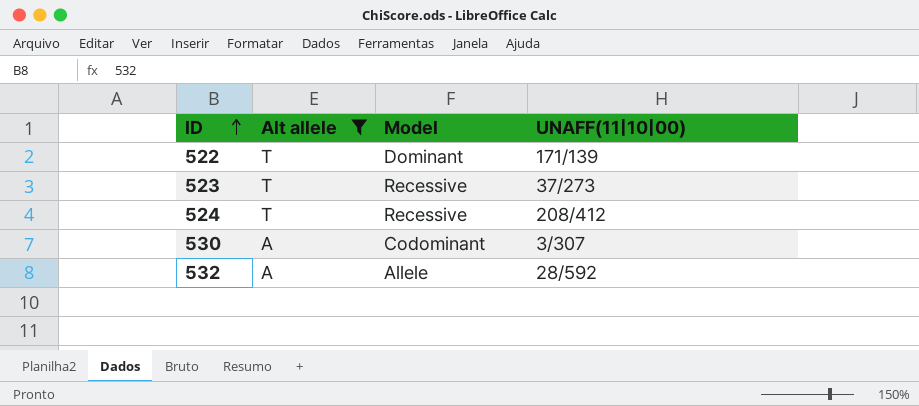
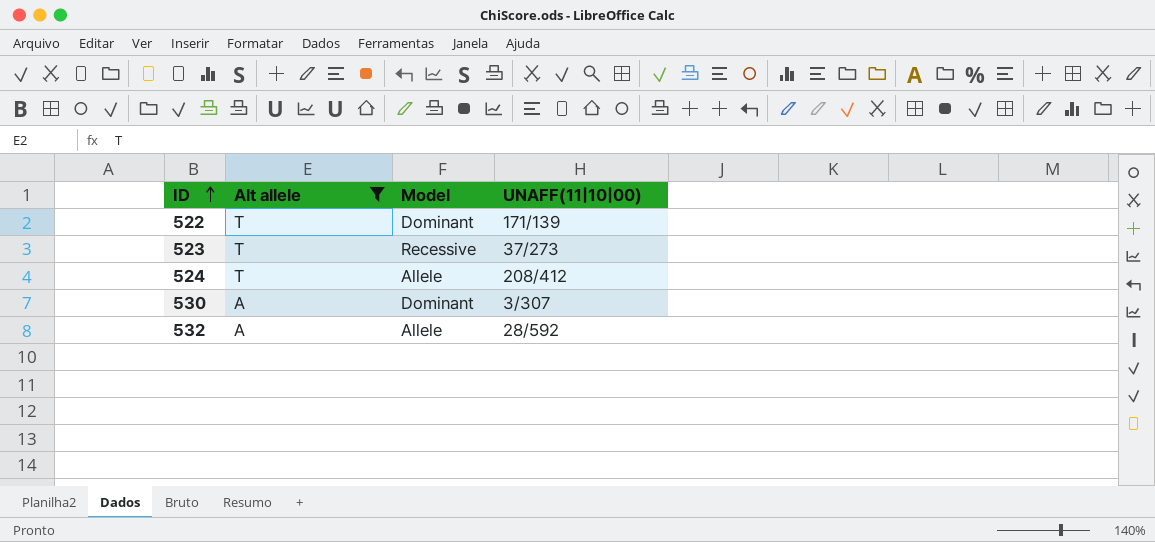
524 | Model: Recessive -> Allele
530 | Model: Codominant -> Dominant

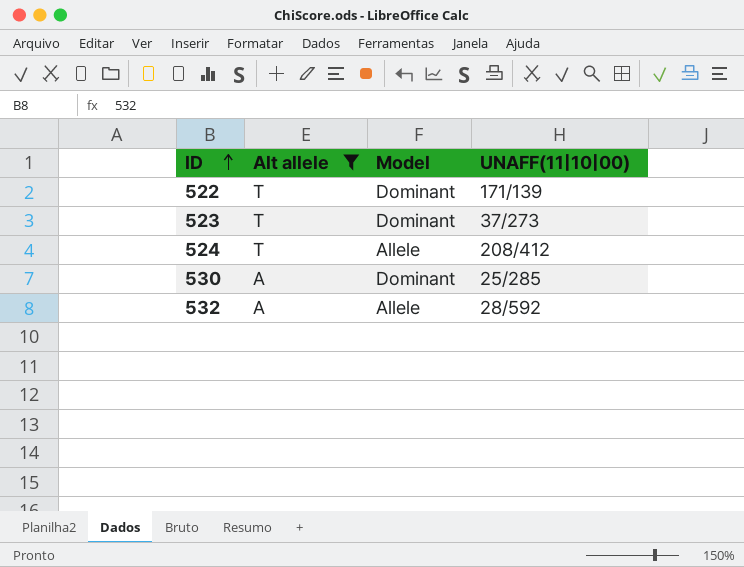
523 | Model: Recessive -> Dominant
530 | UNAFF(11|10|00): 3/307 -> 25/285

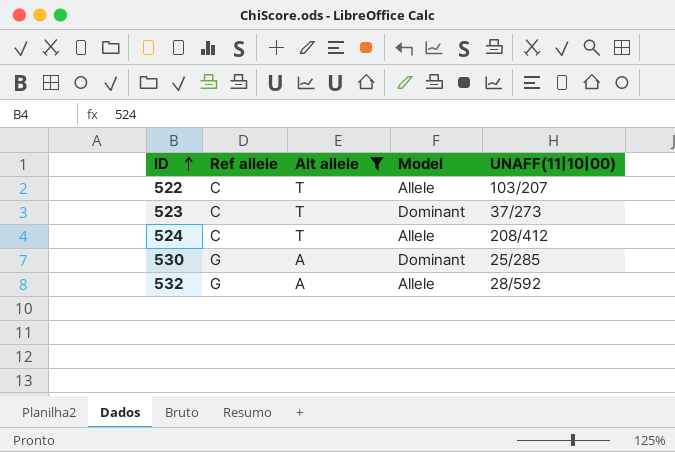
column Ref allele | position: none -> 2
522 | Model: Dominant -> Allele
522 | UNAFF(11|10|00): 171/139 -> 103/207

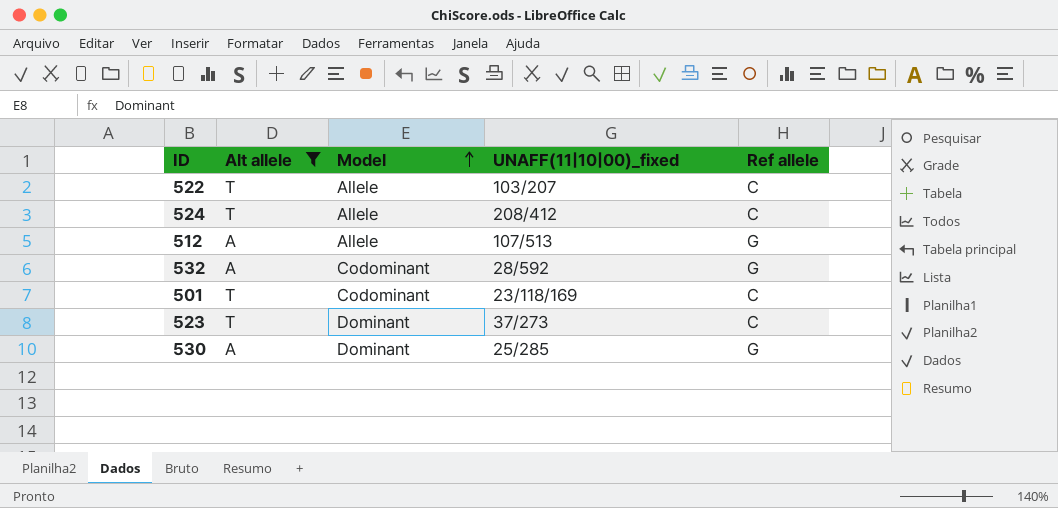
row order: ID ascending -> Model ascending
column name: UNAFF(11|10|00) -> UNAFF(11|10|00)_fixed
column Ref allele | position: 2 -> 5
row 512: none -> A | Allele | 107/513 | G
532 | Model: Allele -> Codominant
row 501: none -> T | Codominant | 23/118/169 | C

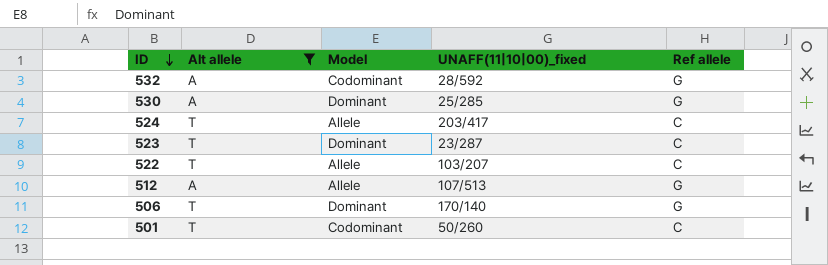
row order: Model ascending -> ID descending
524 | UNAFF(11|10|00)_fixed: 208/412 -> 203/417
523 | UNAFF(11|10|00)_fixed: 37/273 -> 23/287
row 506: none -> T | Dominant | 170/140 | G
501 | UNAFF(11|10|00)_fixed: 23/118/169 -> 50/260

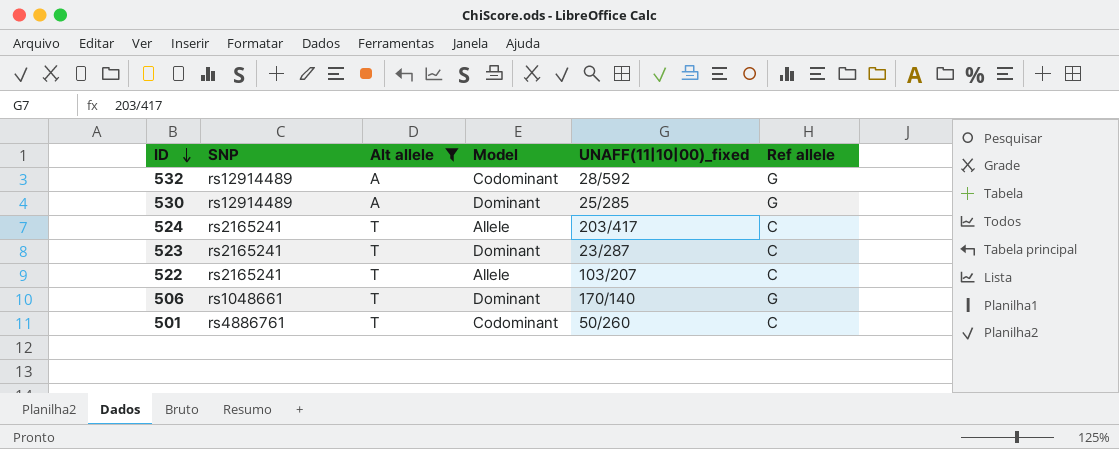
column SNP | position: none -> 2
row 512: A | Allele | 107/513 | G -> none

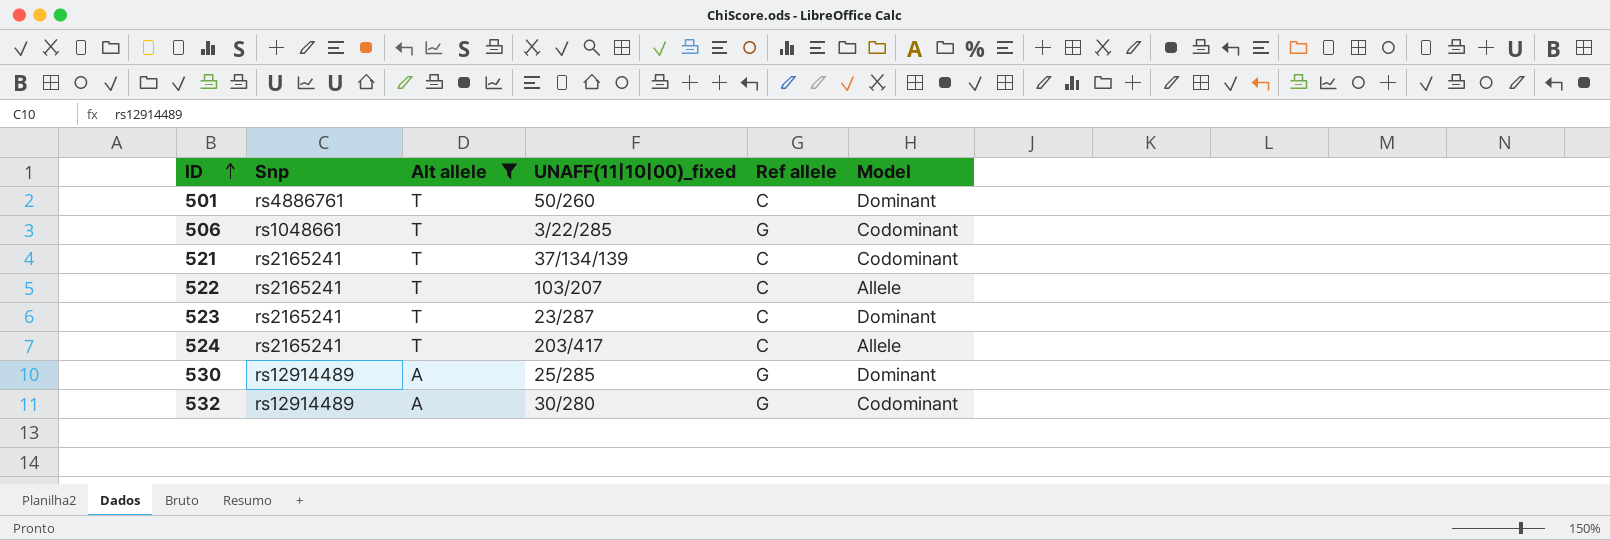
row order: ID descending -> ID ascending
column name: SNP -> Snp
column Model | position: 4 -> 6
501 | Model: Codominant -> Dominant
506 | UNAFF(11|10|00)_fixed: 170/140 -> 3/22/285
506 | Model: Dominant -> Codominant
row 521: none -> rs2165241 | T | 37/134/139 | C | Codominant
532 | UNAFF(11|10|00)_fixed: 28/592 -> 30/280

